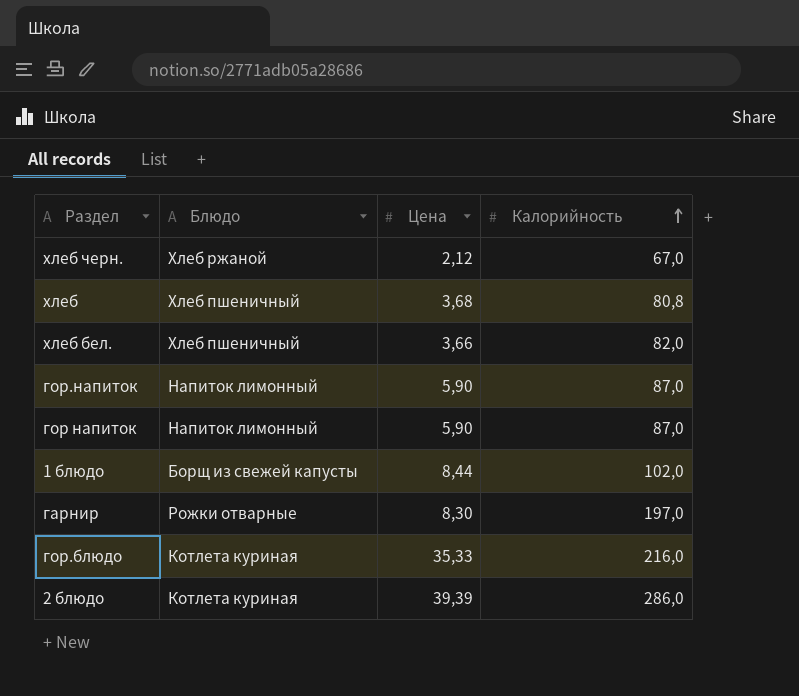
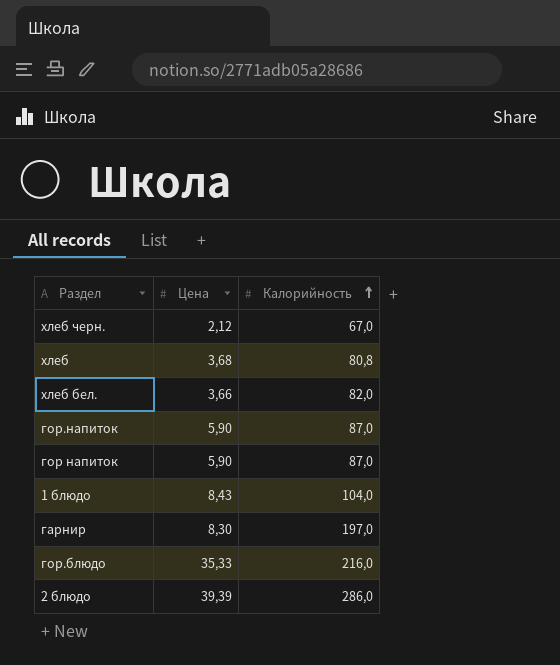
column Блюдо | position: 2 -> none
1 блюдо | Цена: 8,44 -> 8,43
1 блюдо | Калорийность: 102,0 -> 104,0

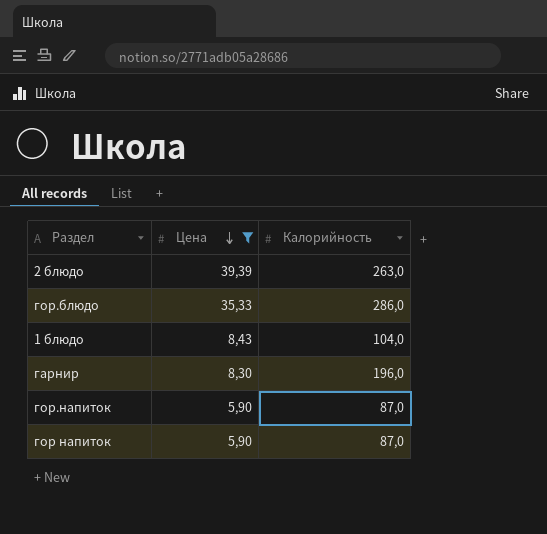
filter: none -> Цена >= 5,90
row order: Калорийность ascending -> Цена descending
2 блюдо | Калорийность: 286,0 -> 263,0
гор.блюдо | Калорийность: 216,0 -> 286,0
гарнир | Калорийность: 197,0 -> 196,0

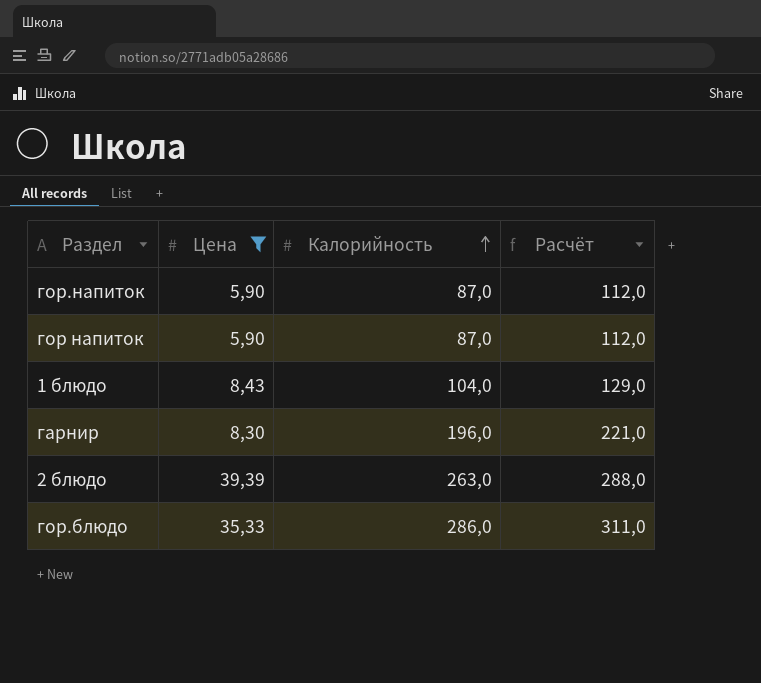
row order: Цена descending -> Калорийность ascending
column Расчёт | formula: none -> [Калорийность] + 25

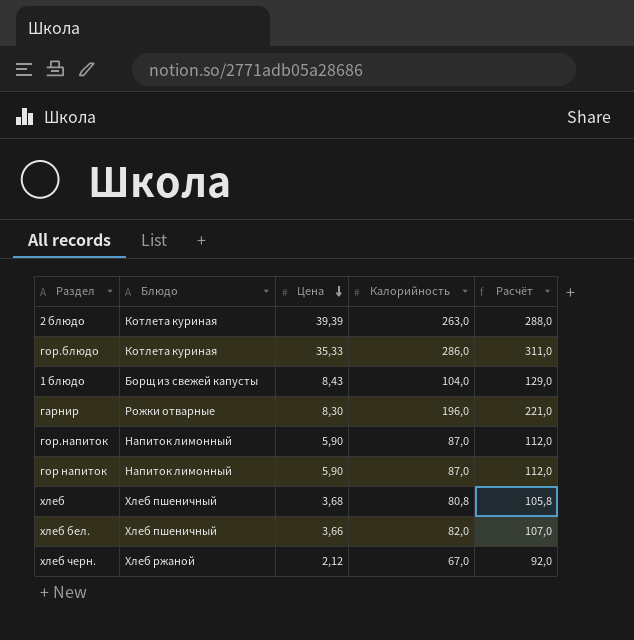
filter: Цена >= 5,90 -> none
row order: Калорийность ascending -> Цена descending
column Блюдо | position: none -> 2

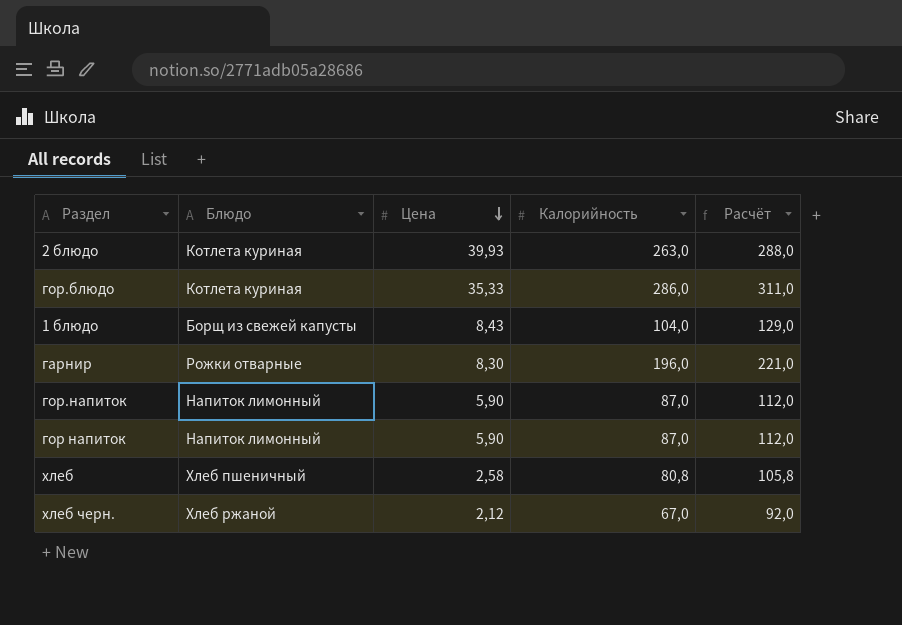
row хлеб бел.: Хлеб пшеничный | 3,66 | 82,0 | 107,0 -> none
2 блюдо | Цена: 39,39 -> 39,93
хлеб | Цена: 3,68 -> 2,58

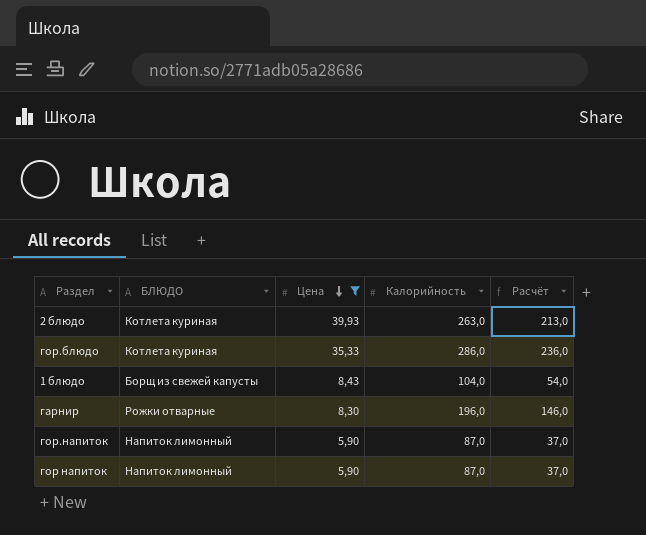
filter: none -> Цена >= 5,90
column name: Блюдо -> БЛЮДО
column Расчёт | formula: [Калорийность] + 25 -> [Калорийность] - 50

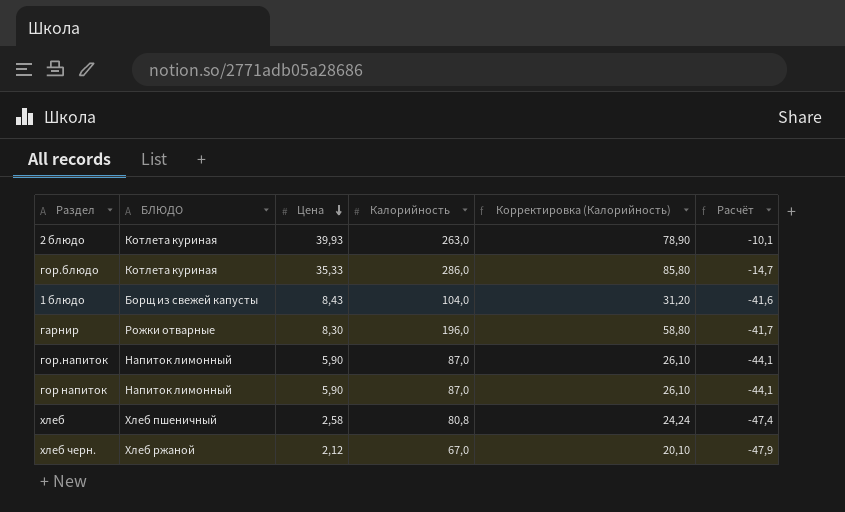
filter: Цена >= 5,90 -> none
column Корректировка (Калорийность) | formula: none -> [Калорийность] * 0,3
column Расчёт | formula: [Калорийность] - 50 -> [Цена] - 50

